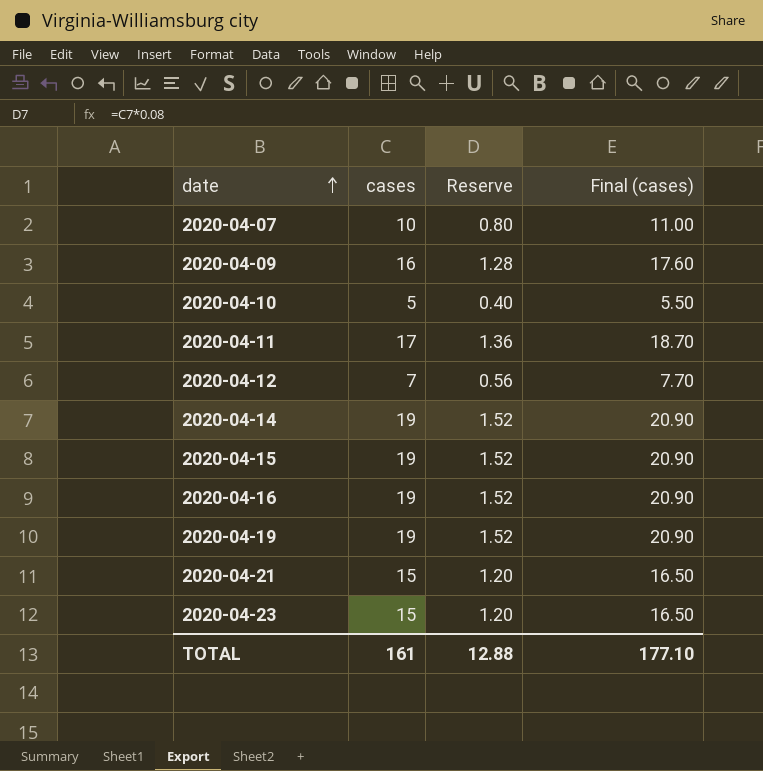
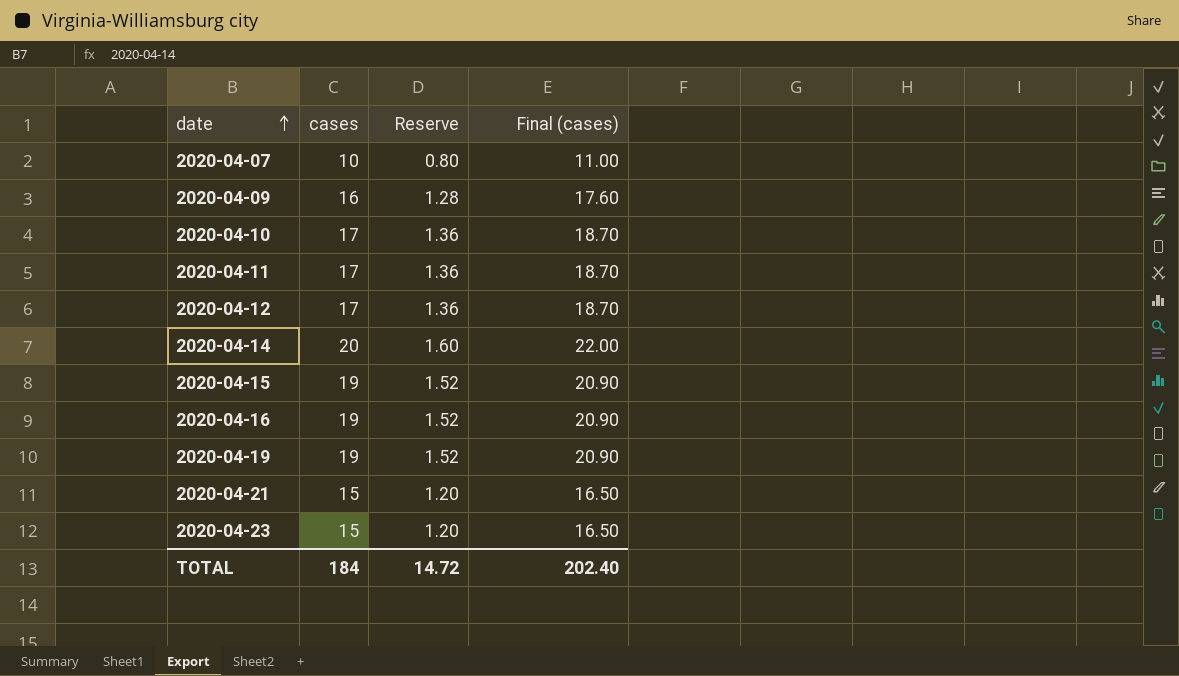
2020-04-10 | cases: 5 -> 17
2020-04-10 | Reserve: 0.40 -> 1.36
2020-04-10 | Final (cases): 5.50 -> 18.70
2020-04-12 | cases: 7 -> 17
2020-04-12 | Reserve: 0.56 -> 1.36
2020-04-12 | Final (cases): 7.70 -> 18.70
2020-04-14 | cases: 19 -> 20
2020-04-14 | Reserve: 1.52 -> 1.60
2020-04-14 | Final (cases): 20.90 -> 22.00
TOTAL | cases: 161 -> 184
TOTAL | Reserve: 12.88 -> 14.72
TOTAL | Final (cases): 177.10 -> 202.40

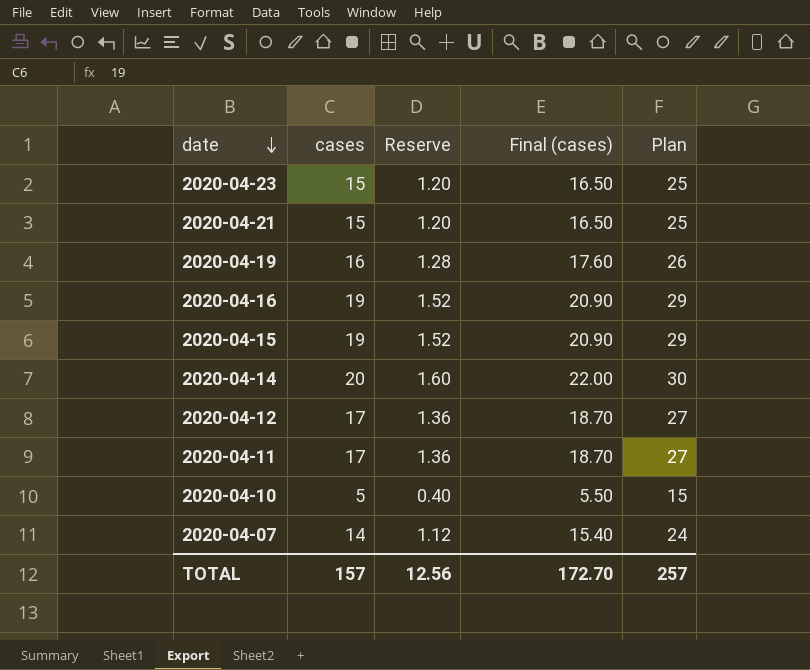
row order: date ascending -> date descending
column Plan | formula: none -> [cases] + 10
row 2020-04-09: 16 | 1.28 | 17.60 -> none
2020-04-19 | cases: 19 -> 16
2020-04-19 | Reserve: 1.52 -> 1.28
2020-04-19 | Final (cases): 20.90 -> 17.60
2020-04-10 | cases: 17 -> 5
2020-04-10 | Reserve: 1.36 -> 0.40
2020-04-10 | Final (cases): 18.70 -> 5.50
2020-04-07 | cases: 10 -> 14
2020-04-07 | Reserve: 0.80 -> 1.12
2020-04-07 | Final (cases): 11.00 -> 15.40
TOTAL | cases: 184 -> 157
TOTAL | Reserve: 14.72 -> 12.56
TOTAL | Final (cases): 202.40 -> 172.70

